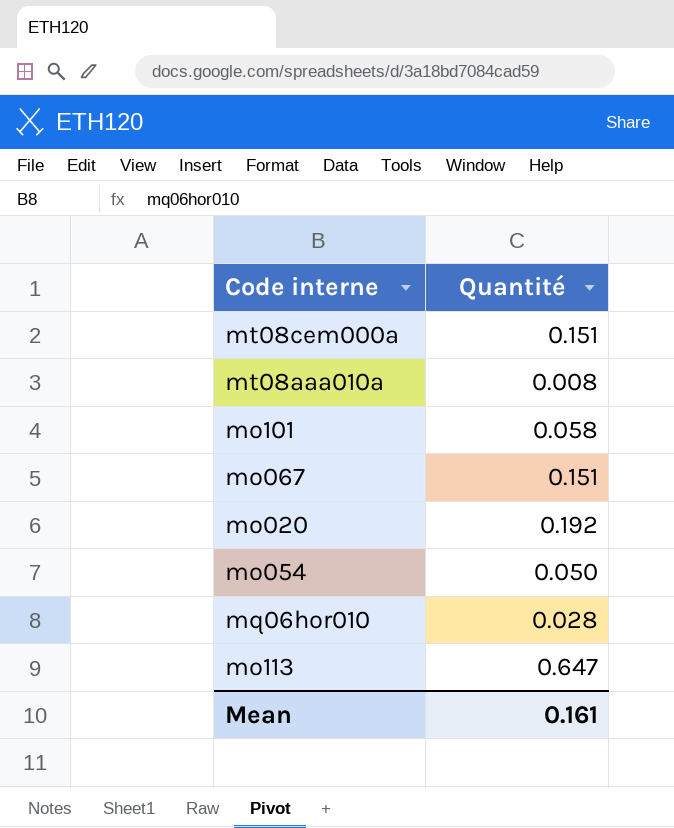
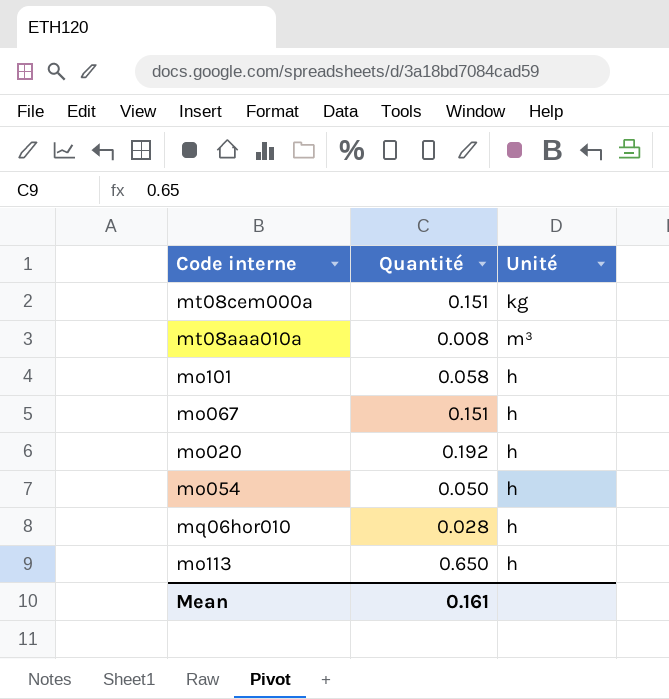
column Unité | position: none -> 3
mo113 | Quantité: 0.647 -> 0.650

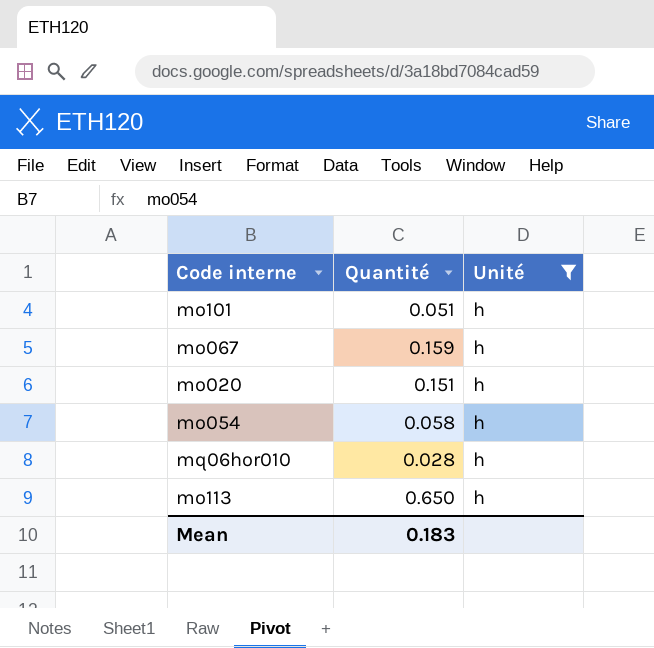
filter: none -> Unité = h
mo101 | Quantité: 0.058 -> 0.051
mo067 | Quantité: 0.151 -> 0.159
mo020 | Quantité: 0.192 -> 0.151
mo054 | Quantité: 0.050 -> 0.058
Mean | Quantité: 0.161 -> 0.183

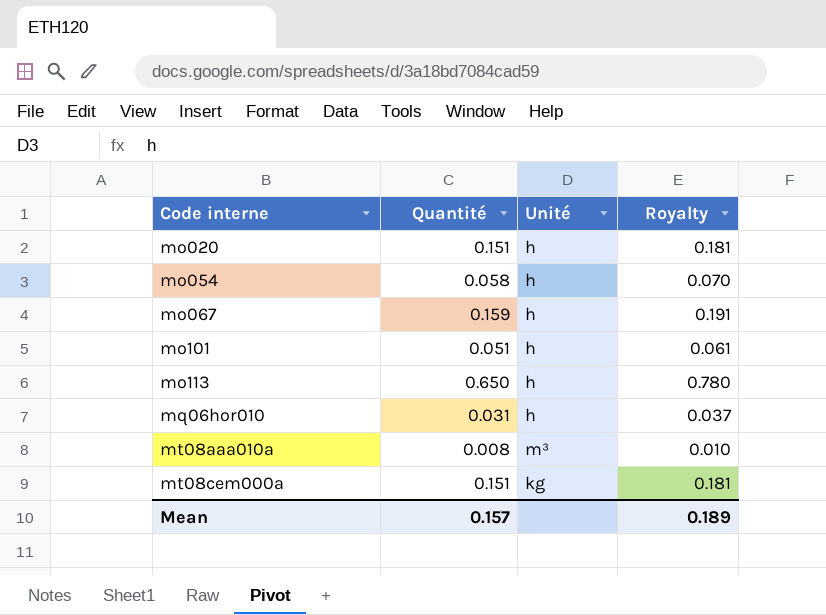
filter: Unité = h -> none
row order: none -> Code interne ascending
column Royalty | formula: none -> [Quantité] * 1.2
mq06hor010 | Quantité: 0.028 -> 0.031
Mean | Quantité: 0.183 -> 0.157

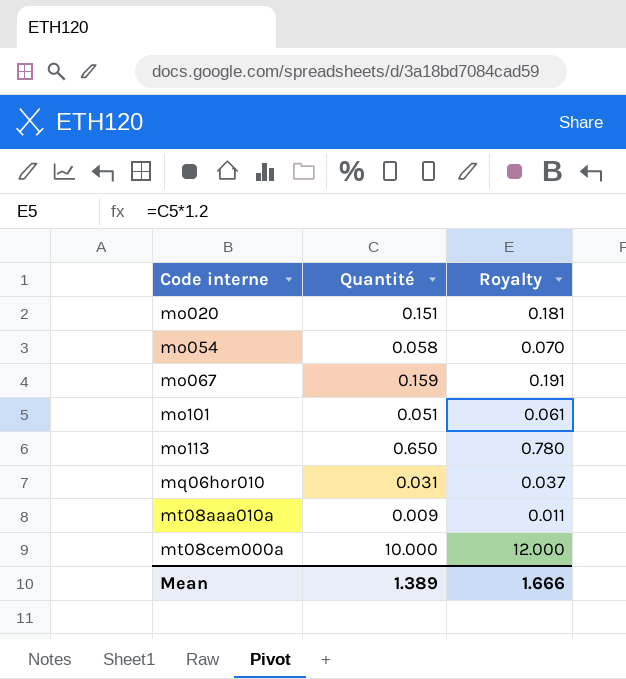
column Unité | position: 3 -> none
mt08aaa010a | Quantité: 0.008 -> 0.009
mt08aaa010a | Royalty: 0.010 -> 0.011
mt08cem000a | Quantité: 0.151 -> 10.000
mt08cem000a | Royalty: 0.181 -> 12.000
Mean | Quantité: 0.157 -> 1.389
Mean | Royalty: 0.189 -> 1.666

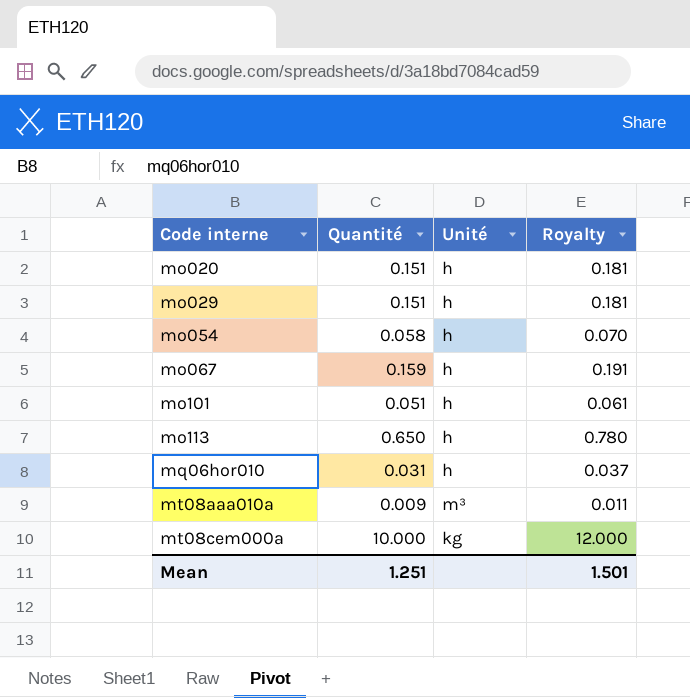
column Unité | position: none -> 3
row mo029: none -> 0.151 | h | 0.181
Mean | Quantité: 1.389 -> 1.251
Mean | Royalty: 1.666 -> 1.501

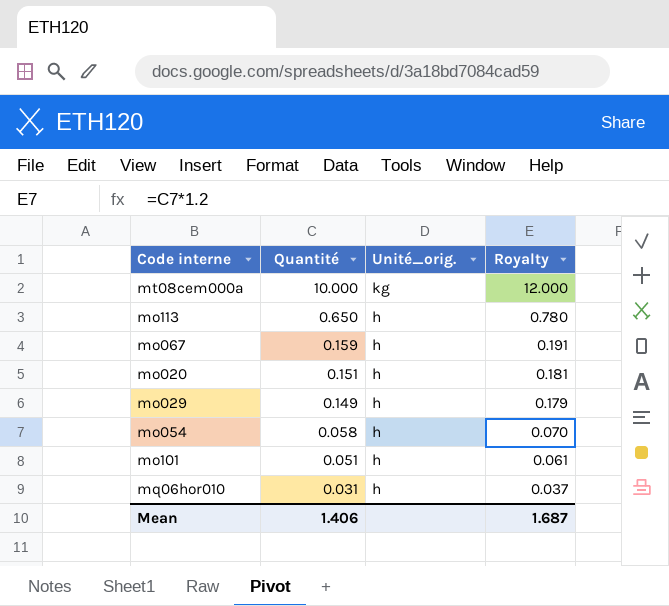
row order: Code interne ascending -> Quantité descending
column name: Unité -> Unité_orig.
row mt08aaa010a: 0.009 | m³ | 0.011 -> none
mo029 | Quantité: 0.151 -> 0.149
mo029 | Royalty: 0.181 -> 0.179
Mean | Quantité: 1.251 -> 1.406
Mean | Royalty: 1.501 -> 1.687

